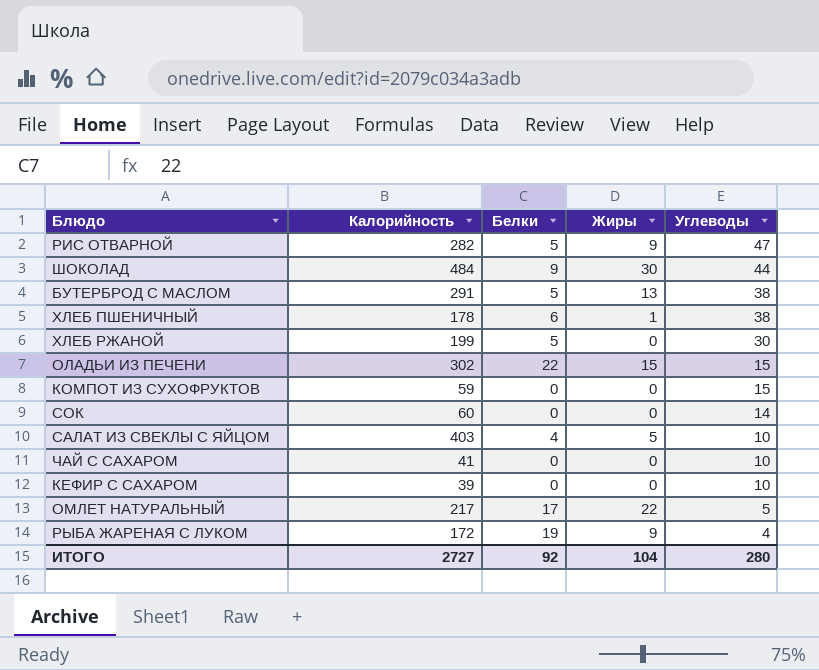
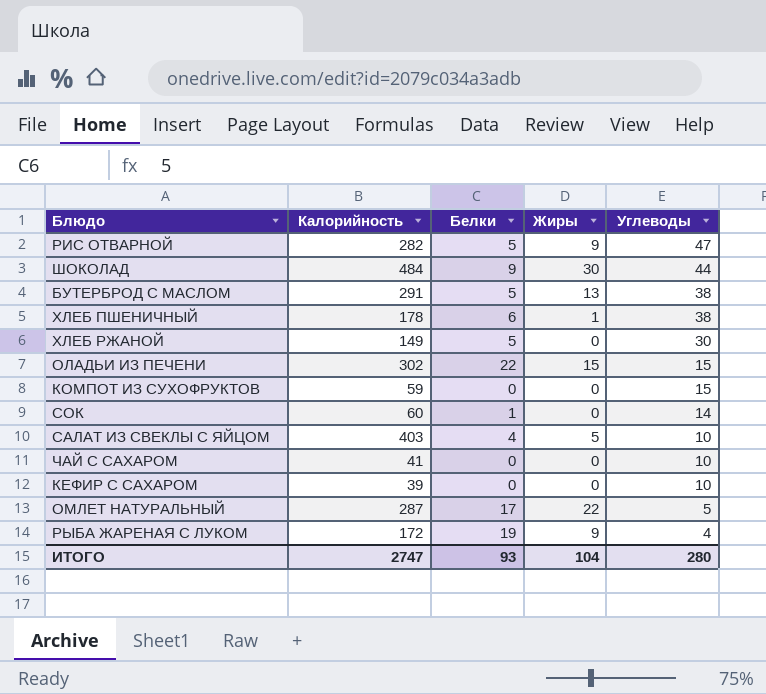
ХЛЕБ РЖАНОЙ | Калорийность: 199 -> 149
СОК | Белки: 0 -> 1
ОМЛЕТ НАТУРАЛЬНЫЙ | Калорийность: 217 -> 287
ИТОГО | Калорийность: 2727 -> 2747
ИТОГО | Белки: 92 -> 93

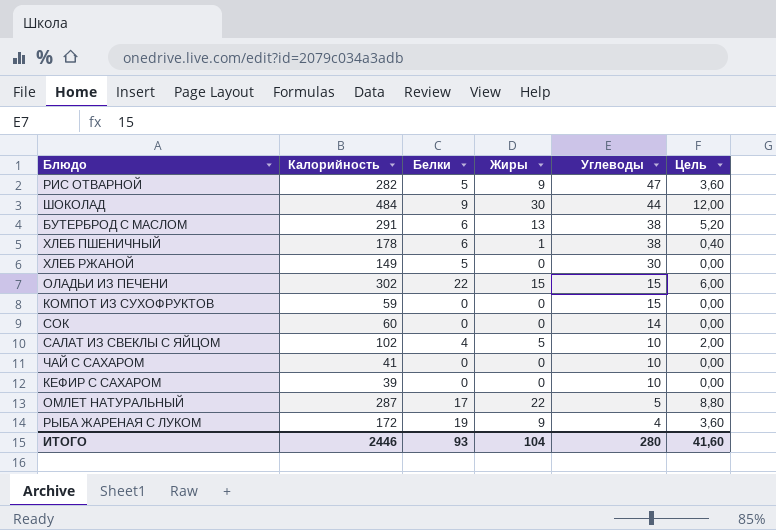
column Цель | formula: none -> [Жиры] * 0,4
БУТЕРБРОД С МАСЛОМ | Белки: 5 -> 6
СОК | Белки: 1 -> 0
САЛАТ ИЗ СВЕКЛЫ С ЯЙЦОМ | Калорийность: 403 -> 102
ИТОГО | Калорийность: 2747 -> 2446

